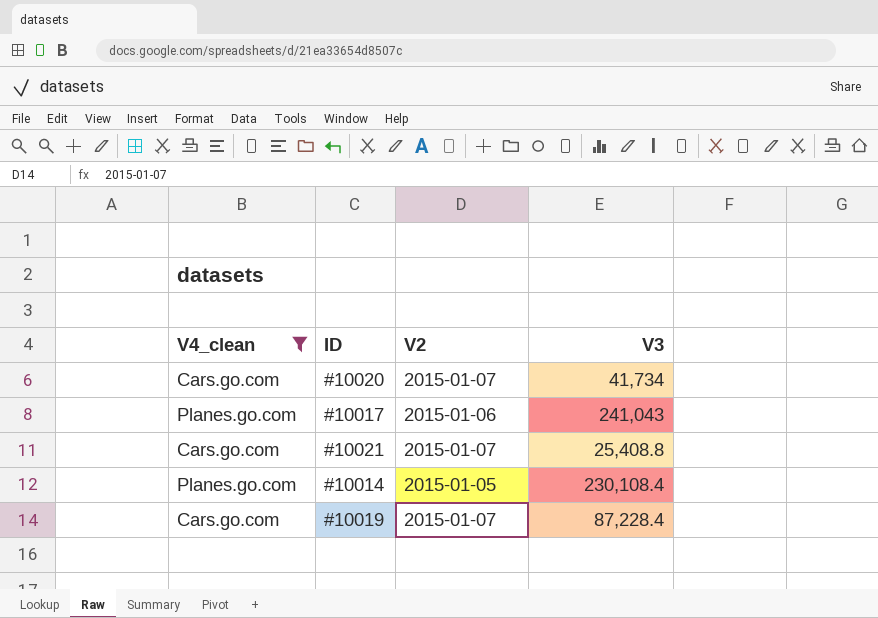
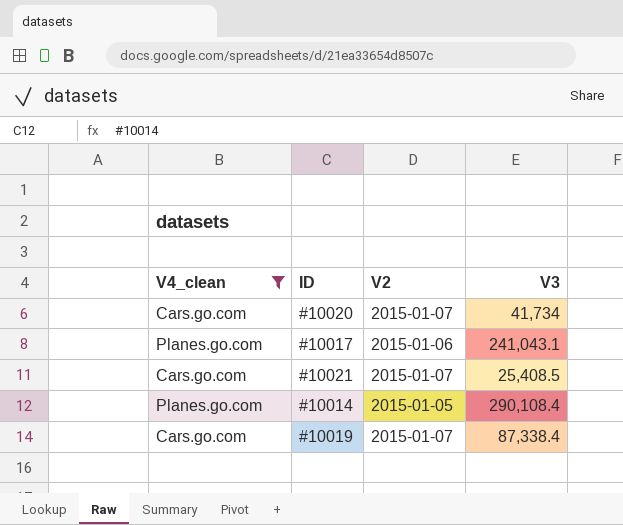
#10017 | V3: 241,043 -> 241,043.1
#10021 | V3: 25,408.8 -> 25,408.5
#10014 | V3: 230,108.4 -> 290,108.4
#10019 | V3: 87,228.4 -> 87,338.4

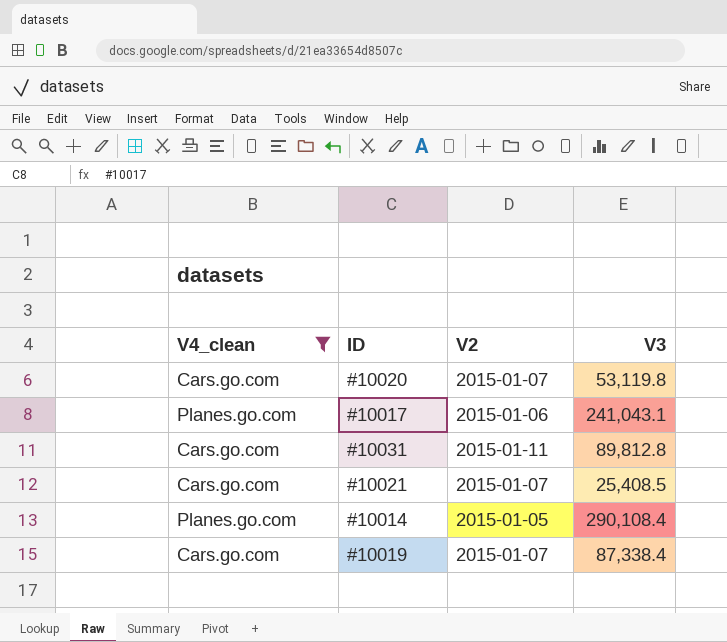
#10020 | V3: 41,734 -> 53,119.8
row #10031: none -> Cars.go.com | 2015-01-11 | 89,812.8

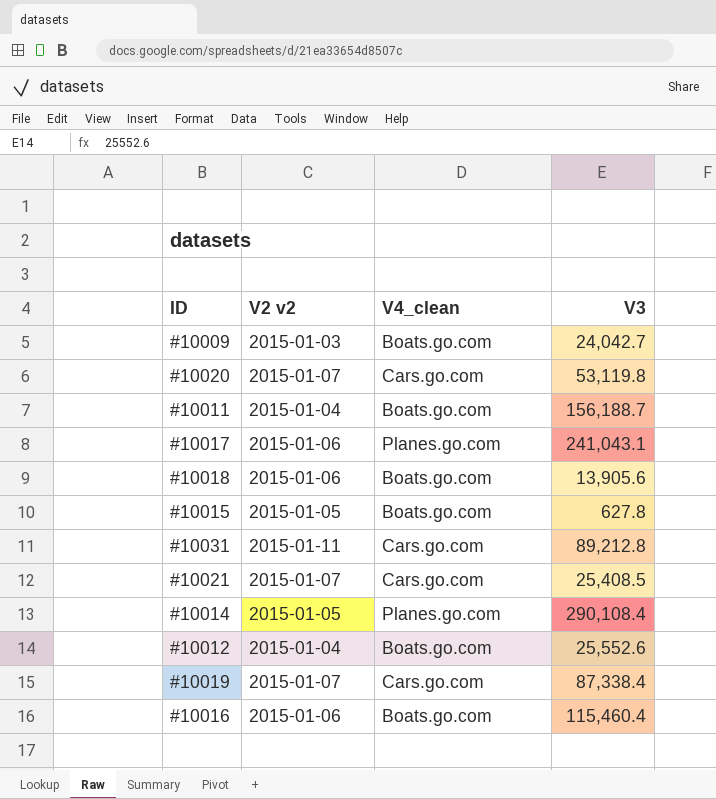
filter: V4_clean != Boats.go.com -> none
column name: V2 -> V2 v2
column V4_clean | position: 1 -> 3
#10031 | V3: 89,812.8 -> 89,212.8

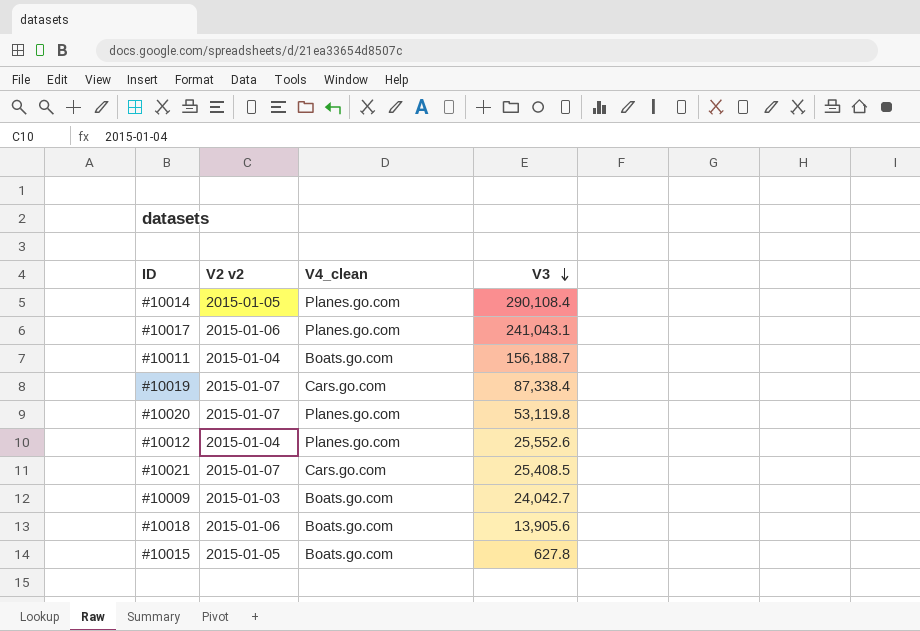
row order: none -> V3 descending
row #10031: 2015-01-11 | Cars.go.com | 89,212.8 -> none
row #10016: 2015-01-06 | Boats.go.com | 115,460.4 -> none
#10020 | V4_clean: Cars.go.com -> Planes.go.com
#10012 | V4_clean: Boats.go.com -> Planes.go.com

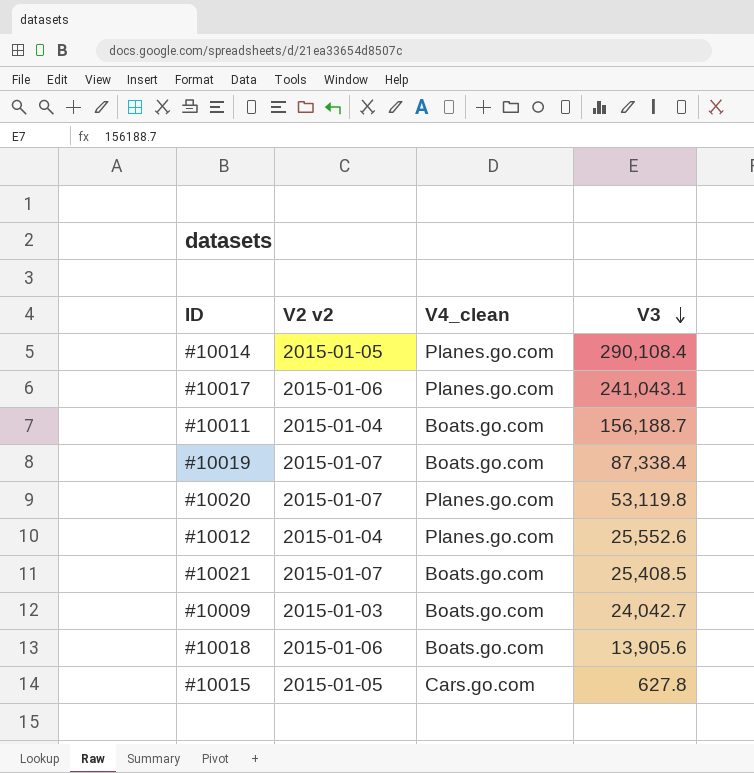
#10019 | V4_clean: Cars.go.com -> Boats.go.com
#10021 | V4_clean: Cars.go.com -> Boats.go.com
#10015 | V4_clean: Boats.go.com -> Cars.go.com

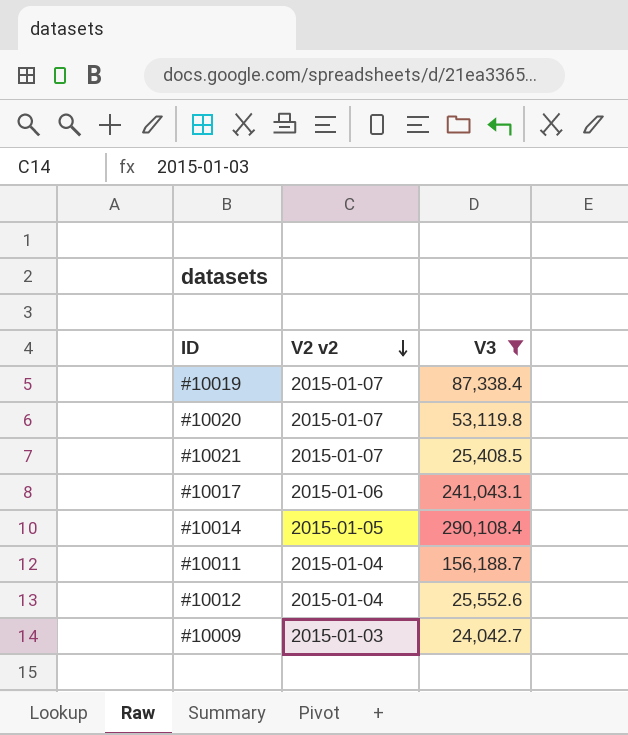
filter: none -> V3 >= 24,042.7
row order: V3 descending -> V2 v2 descending
column V4_clean | position: 3 -> none

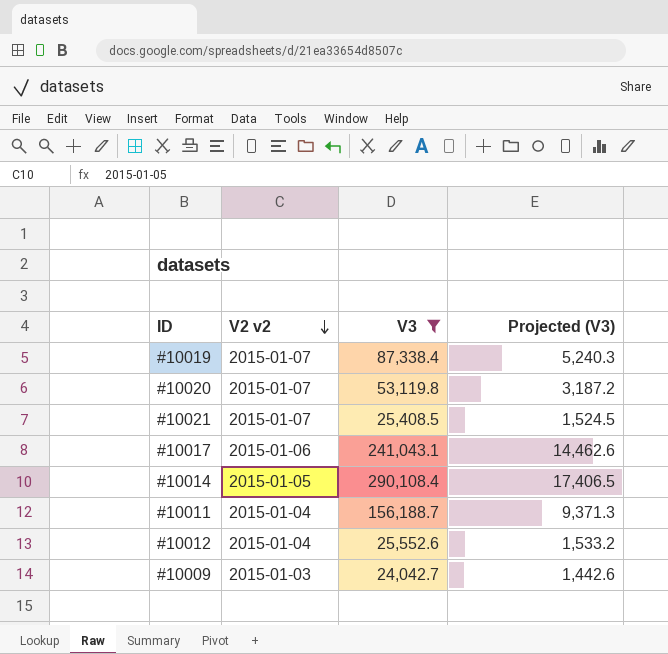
column Projected (V3) | formula: none -> [V3] * 0.06

